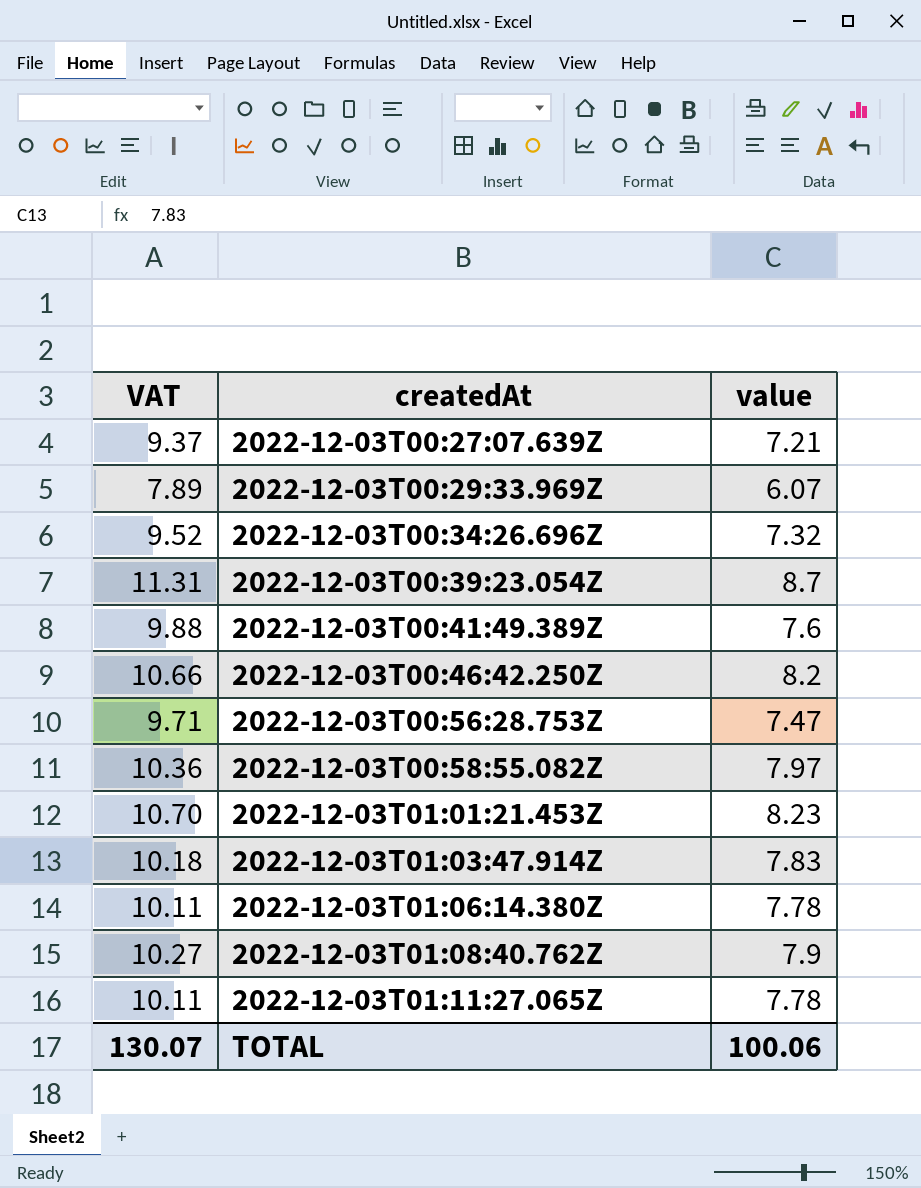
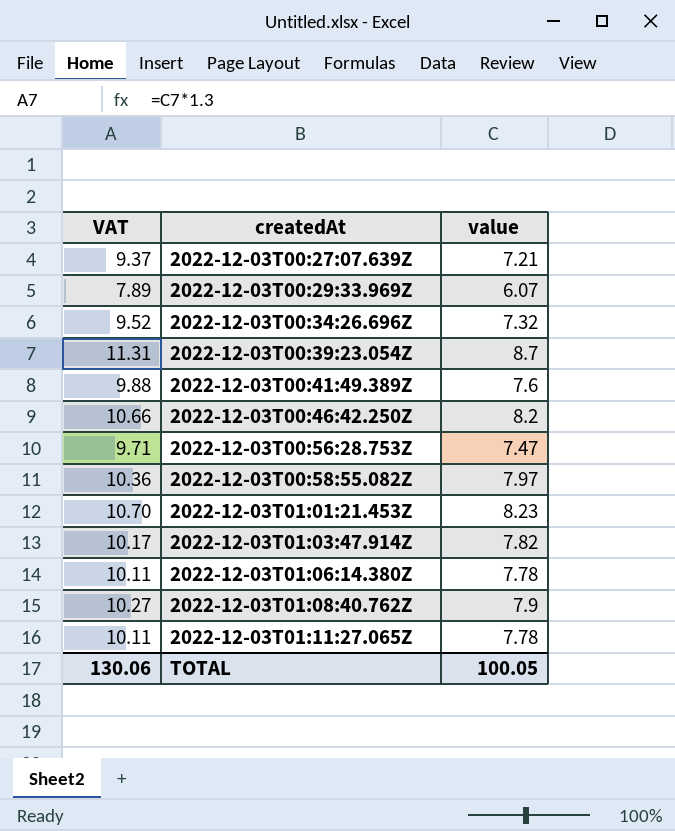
2022-12-03T01:03:47.914Z | VAT: 10.18 -> 10.17
2022-12-03T01:03:47.914Z | value: 7.83 -> 7.82
TOTAL | VAT: 130.07 -> 130.06
TOTAL | value: 100.06 -> 100.05

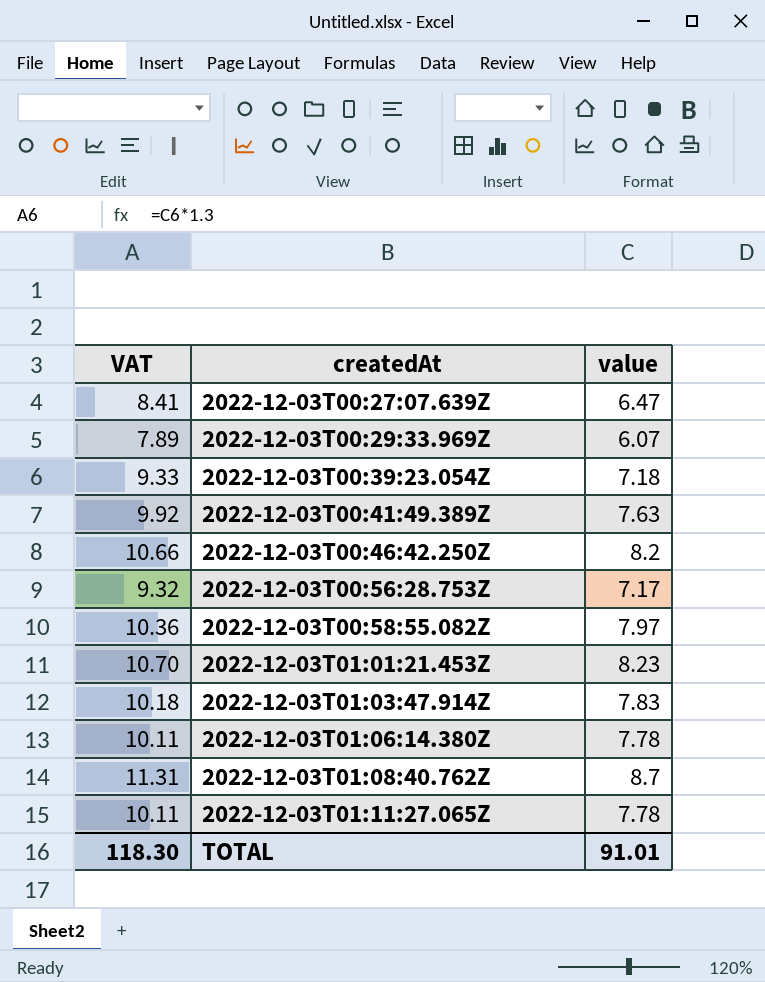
row 2022-12-03T00:34:26.696Z: 9.52 | 7.32 -> none
2022-12-03T00:27:07.639Z | VAT: 9.37 -> 8.41
2022-12-03T00:27:07.639Z | value: 7.21 -> 6.47
2022-12-03T00:39:23.054Z | VAT: 11.31 -> 9.33
2022-12-03T00:39:23.054Z | value: 8.7 -> 7.18
2022-12-03T00:41:49.389Z | VAT: 9.88 -> 9.92
2022-12-03T00:41:49.389Z | value: 7.6 -> 7.63
2022-12-03T00:56:28.753Z | VAT: 9.71 -> 9.32
2022-12-03T00:56:28.753Z | value: 7.47 -> 7.17
2022-12-03T01:03:47.914Z | VAT: 10.17 -> 10.18
2022-12-03T01:03:47.914Z | value: 7.82 -> 7.83
2022-12-03T01:08:40.762Z | VAT: 10.27 -> 11.31
2022-12-03T01:08:40.762Z | value: 7.9 -> 8.7
TOTAL | VAT: 130.06 -> 118.30
TOTAL | value: 100.05 -> 91.01

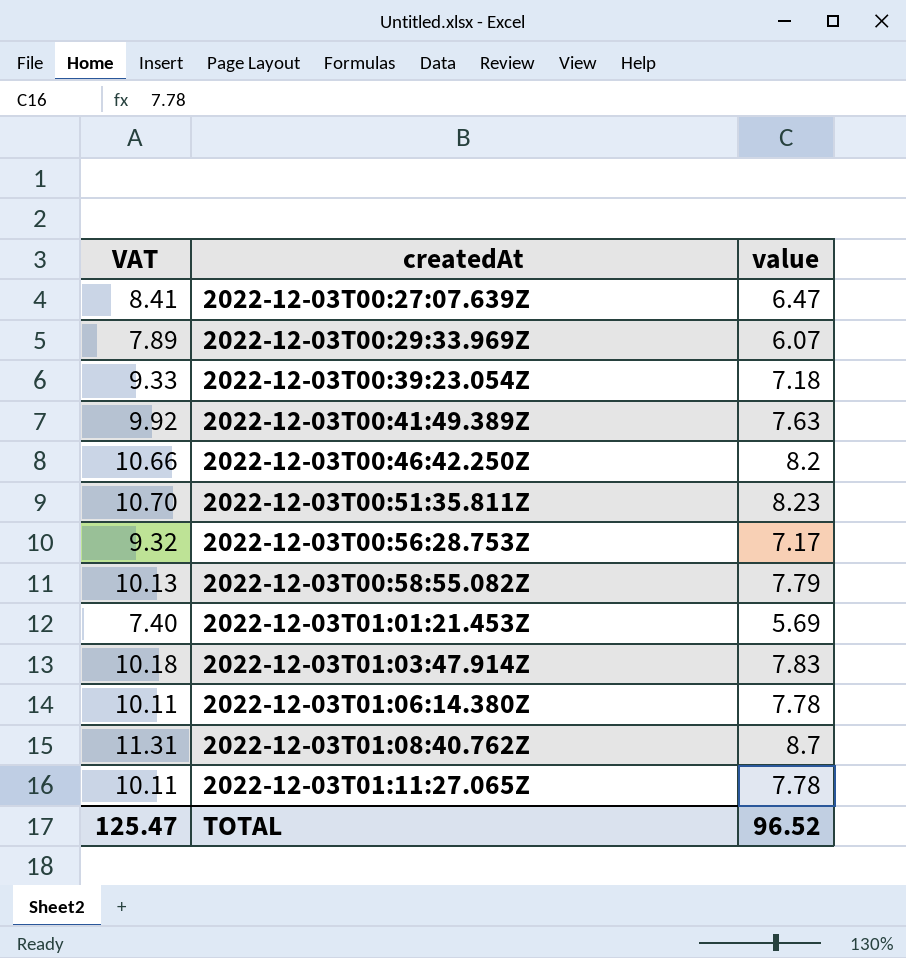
row 2022-12-03T00:51:35.811Z: none -> 10.70 | 8.23
2022-12-03T00:58:55.082Z | VAT: 10.36 -> 10.13
2022-12-03T00:58:55.082Z | value: 7.97 -> 7.79
2022-12-03T01:01:21.453Z | VAT: 10.70 -> 7.40
2022-12-03T01:01:21.453Z | value: 8.23 -> 5.69
TOTAL | VAT: 118.30 -> 125.47
TOTAL | value: 91.01 -> 96.52

